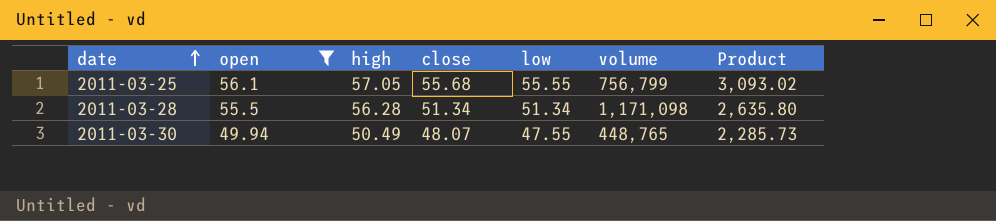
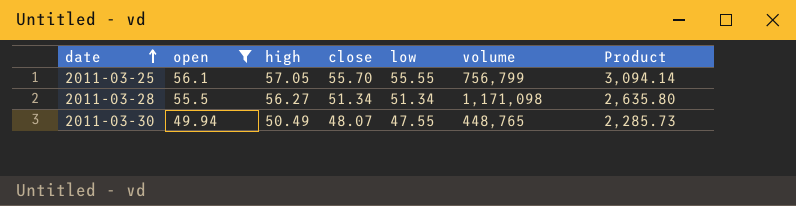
2011-03-25 | close: 55.68 -> 55.70
2011-03-25 | Product: 3,093.02 -> 3,094.14
2011-03-28 | high: 56.28 -> 56.27

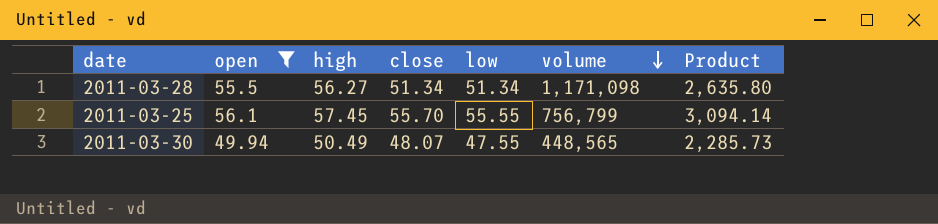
row order: date ascending -> volume descending
2011-03-25 | high: 57.05 -> 57.45
2011-03-30 | volume: 448,765 -> 448,565

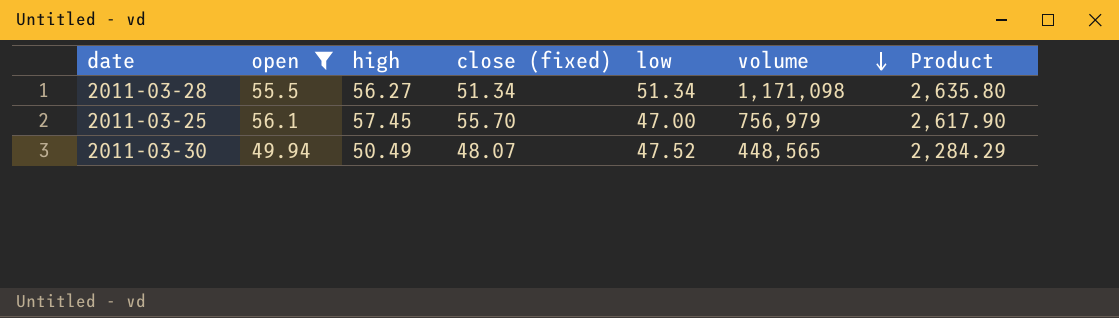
column name: close -> close (fixed)
2011-03-25 | low: 55.55 -> 47.00
2011-03-25 | volume: 756,799 -> 756,979
2011-03-25 | Product: 3,094.14 -> 2,617.90
2011-03-30 | low: 47.55 -> 47.52
2011-03-30 | Product: 2,285.73 -> 2,284.29

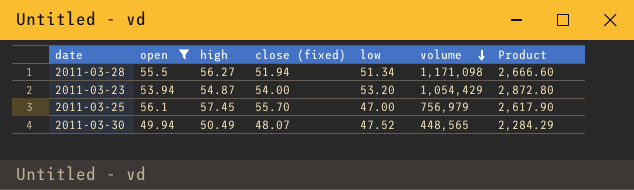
2011-03-28 | close (fixed): 51.34 -> 51.94
2011-03-28 | Product: 2,635.80 -> 2,666.60
row 2011-03-23: none -> 53.94 | 54.87 | 54.00 | 53.20 | 1,054,429 | 2,872.80

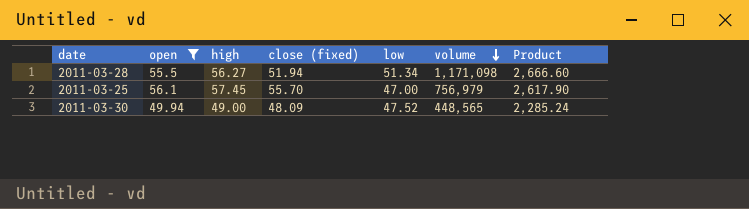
row 2011-03-23: 53.94 | 54.87 | 54.00 | 53.20 | 1,054,429 | 2,872.80 -> none
2011-03-30 | high: 50.49 -> 49.00
2011-03-30 | close (fixed): 48.07 -> 48.09
2011-03-30 | Product: 2,284.29 -> 2,285.24

